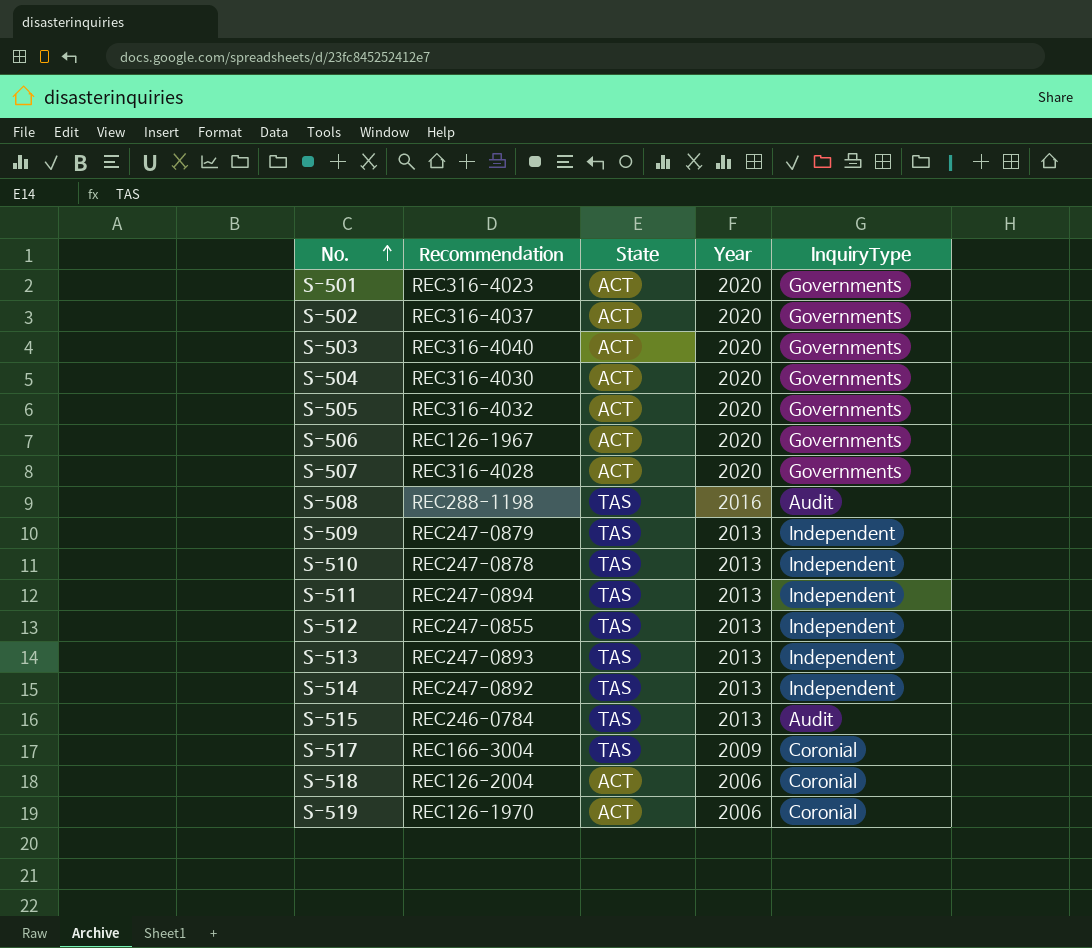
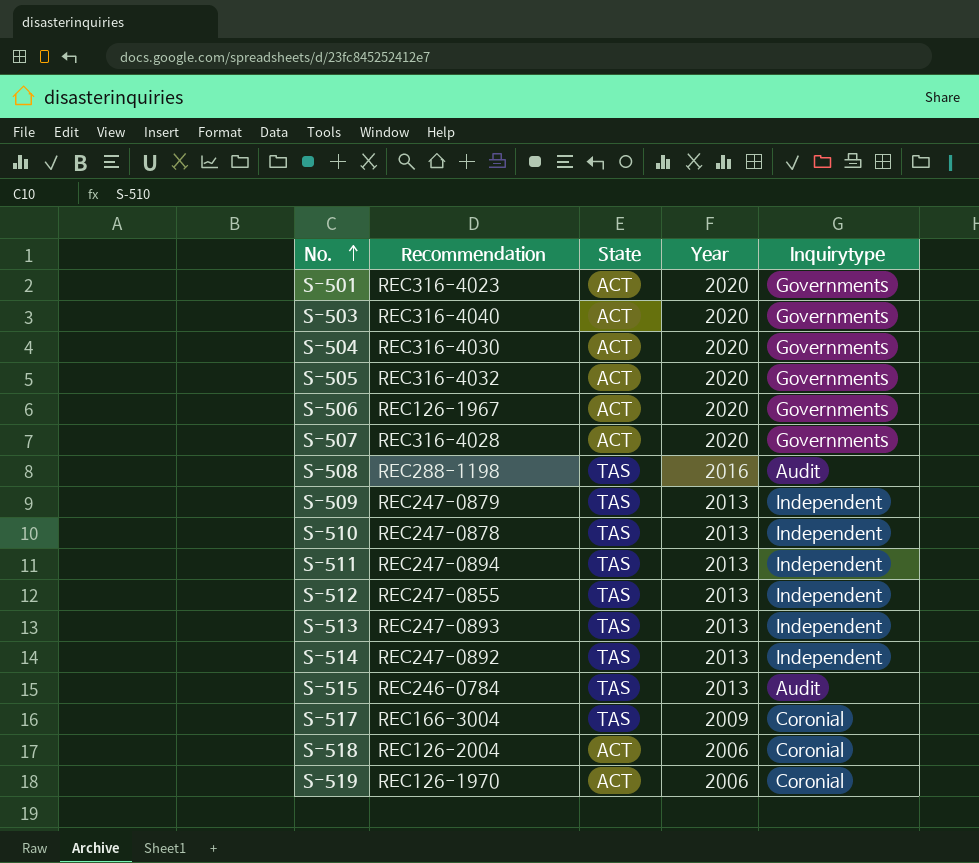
column name: InquiryType -> Inquirytype
row S-502: REC316-4037 | ACT | 2020 | Governments -> none

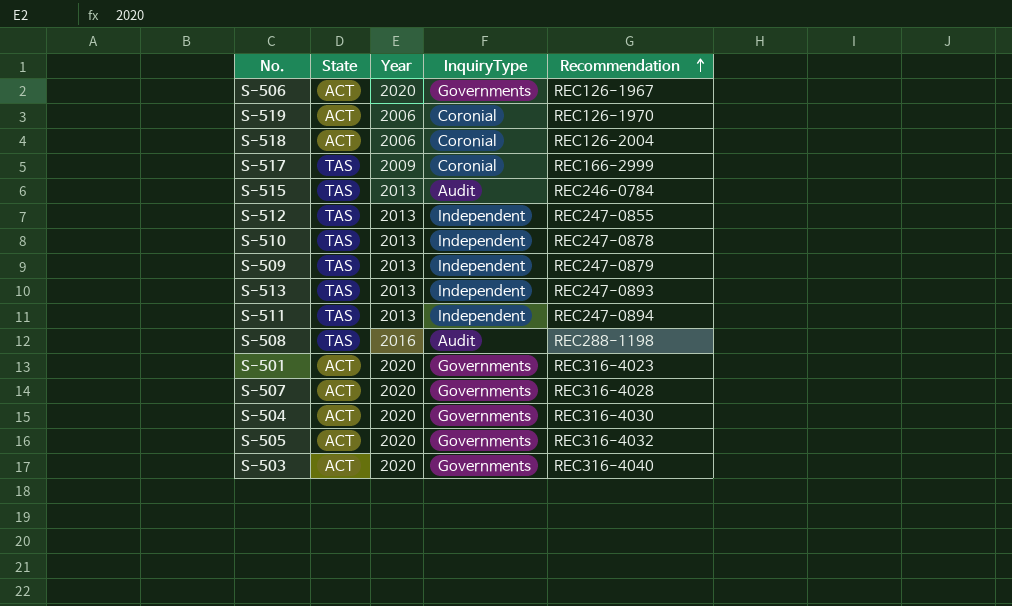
row order: No. ascending -> Recommendation ascending
column name: Inquirytype -> InquiryType
column Recommendation | position: 2 -> 5
row S-514: REC247-0892 | TAS | 2013 | Independent -> none
S-517 | Recommendation: REC166-3004 -> REC166-2999

